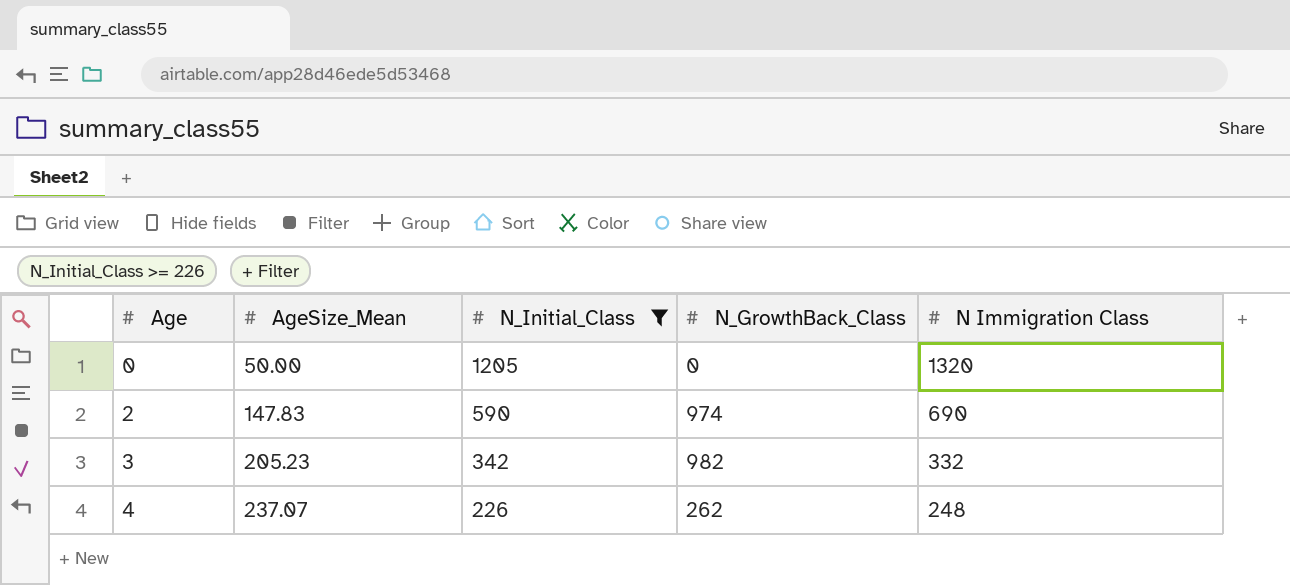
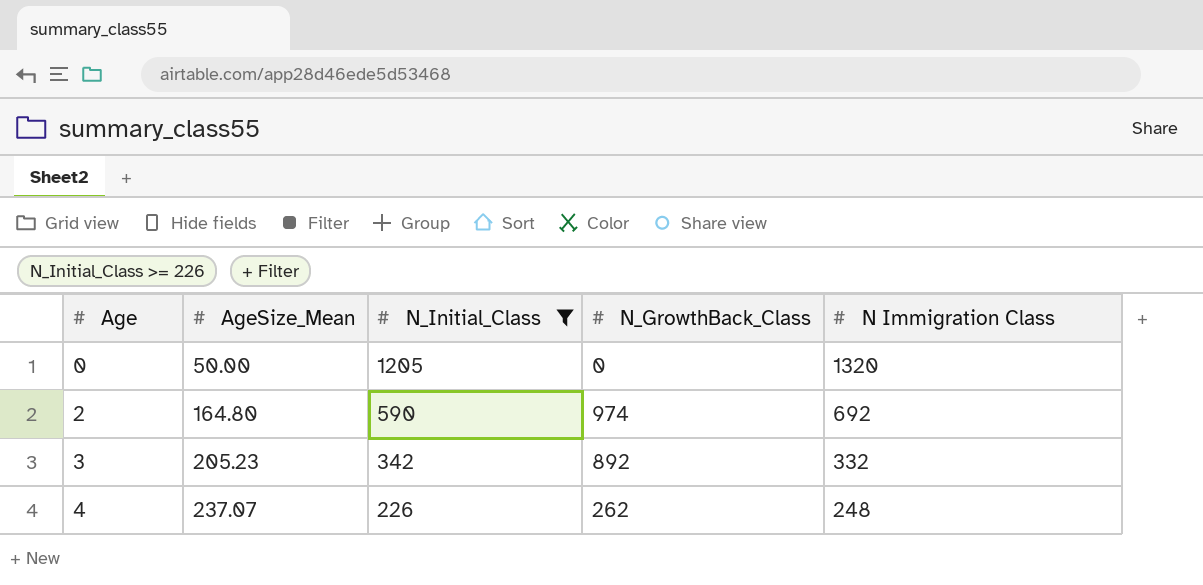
2 | AgeSize_Mean: 147.83 -> 164.80
2 | N Immigration Class: 690 -> 692
3 | N_GrowthBack_Class: 982 -> 892

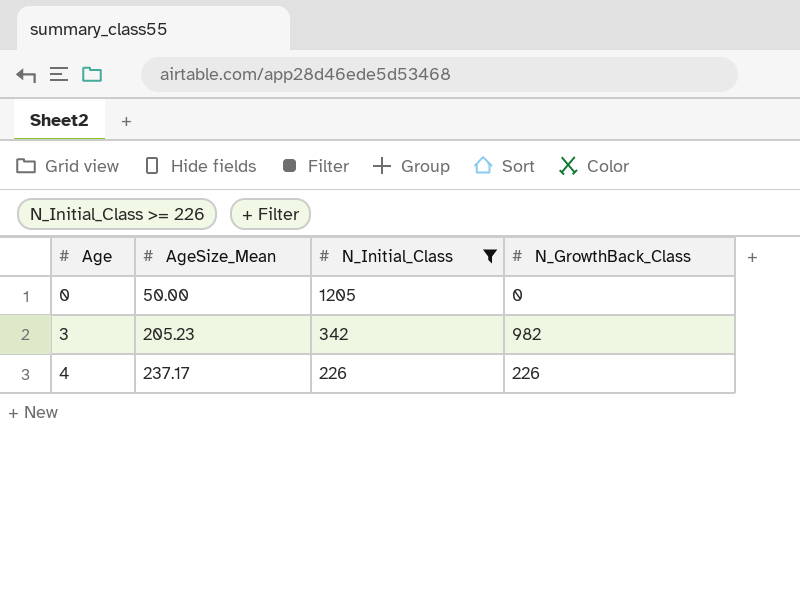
column N Immigration Class | position: 5 -> none
row 2: 164.80 | 590 | 974 | 692 -> none
3 | N_GrowthBack_Class: 892 -> 982
4 | AgeSize_Mean: 237.07 -> 237.17
4 | N_GrowthBack_Class: 262 -> 226

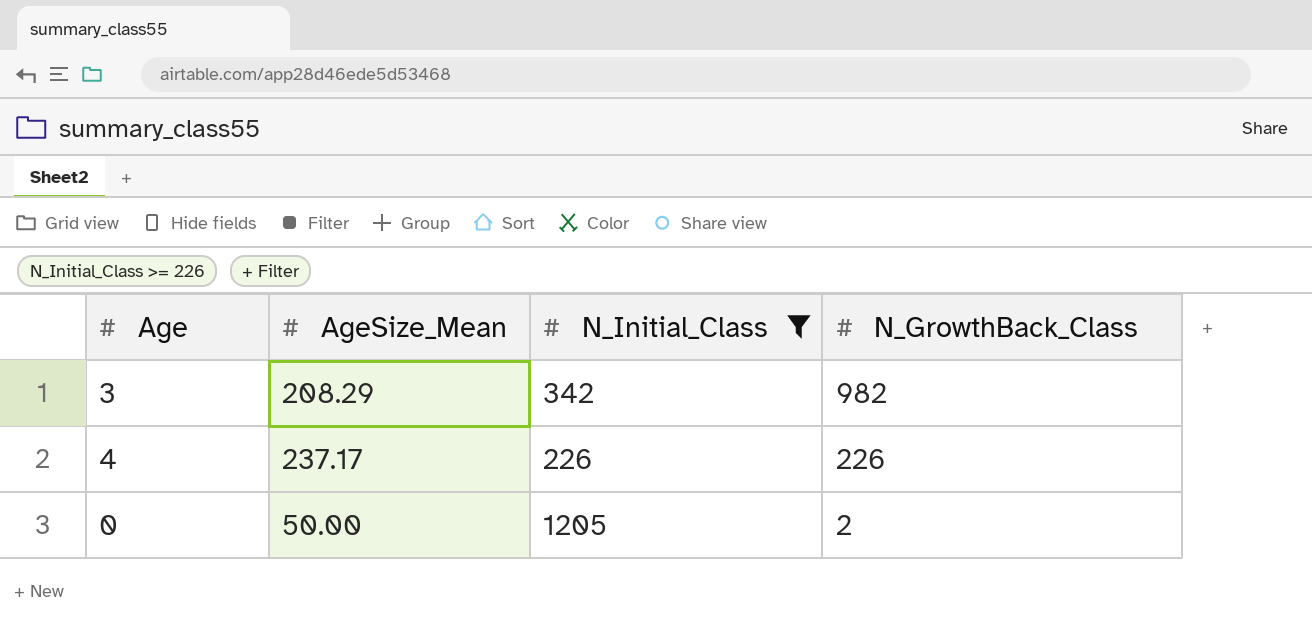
row order: Age ascending -> N_GrowthBack_Class descending
3 | AgeSize_Mean: 205.23 -> 208.29
0 | N_GrowthBack_Class: 0 -> 2

